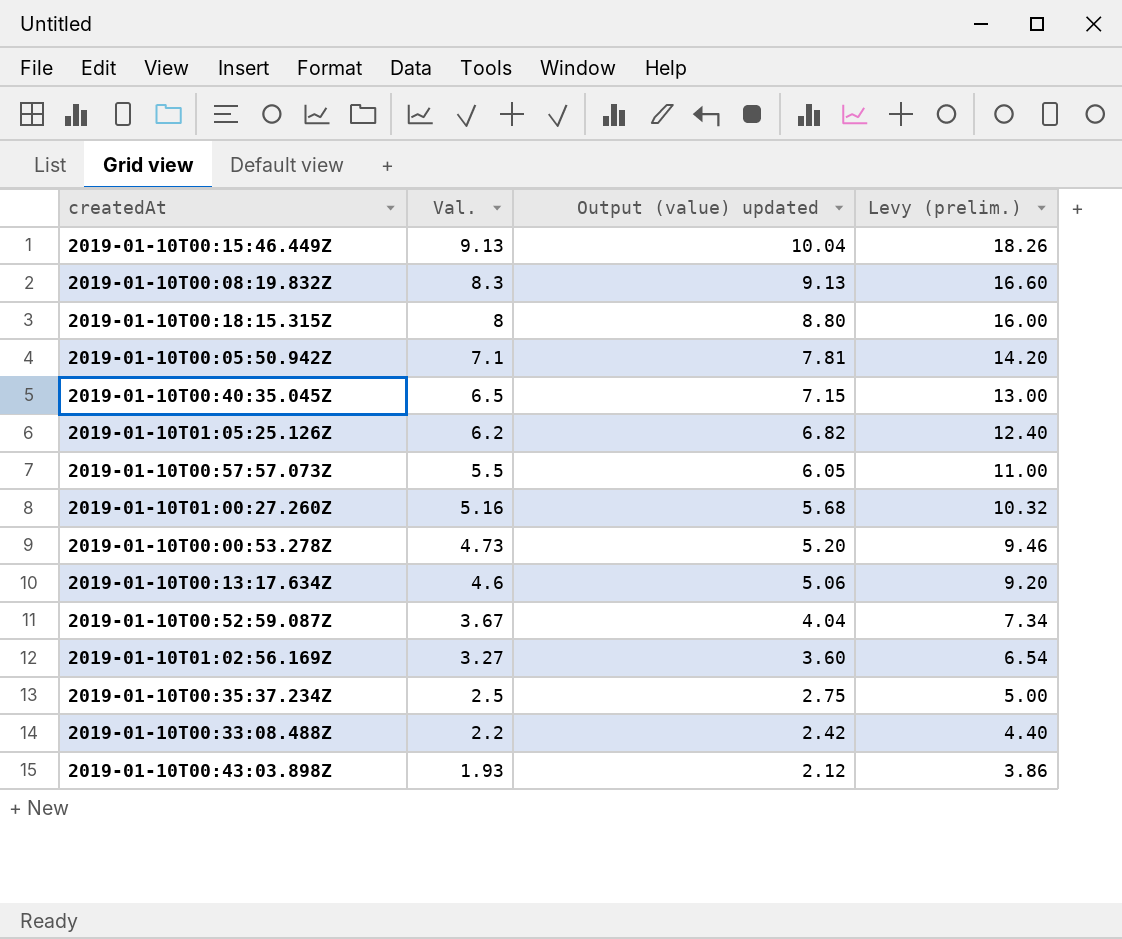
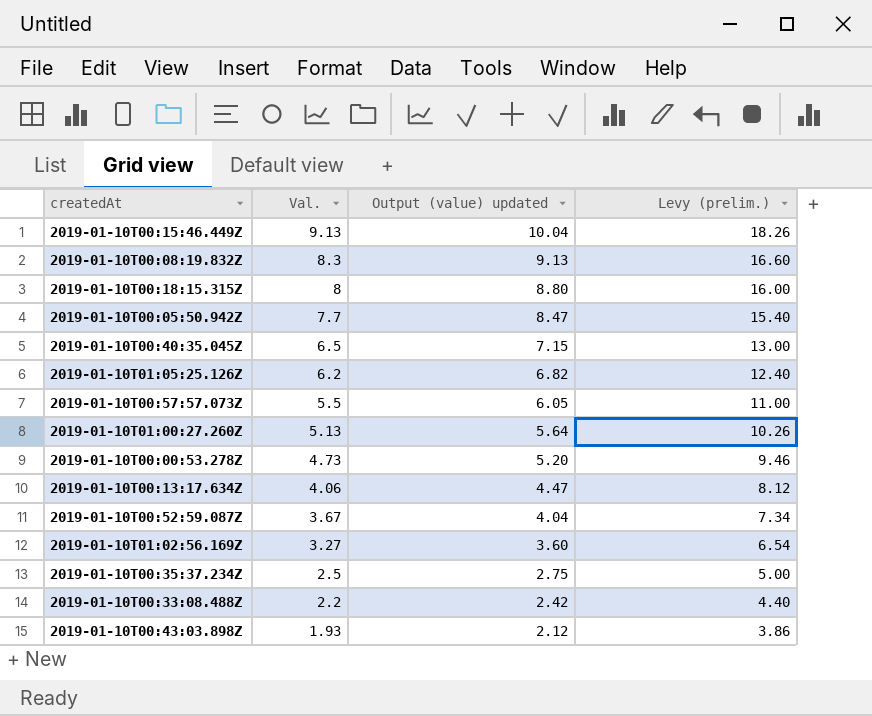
2019-01-10T00:05:50.942Z | Val.: 7.1 -> 7.7
2019-01-10T00:05:50.942Z | Output (value) updated: 7.81 -> 8.47
2019-01-10T00:05:50.942Z | Levy (prelim.): 14.20 -> 15.40
2019-01-10T01:00:27.260Z | Val.: 5.16 -> 5.13
2019-01-10T01:00:27.260Z | Output (value) updated: 5.68 -> 5.64
2019-01-10T01:00:27.260Z | Levy (prelim.): 10.32 -> 10.26
2019-01-10T00:13:17.634Z | Val.: 4.6 -> 4.06
2019-01-10T00:13:17.634Z | Output (value) updated: 5.06 -> 4.47
2019-01-10T00:13:17.634Z | Levy (prelim.): 9.20 -> 8.12

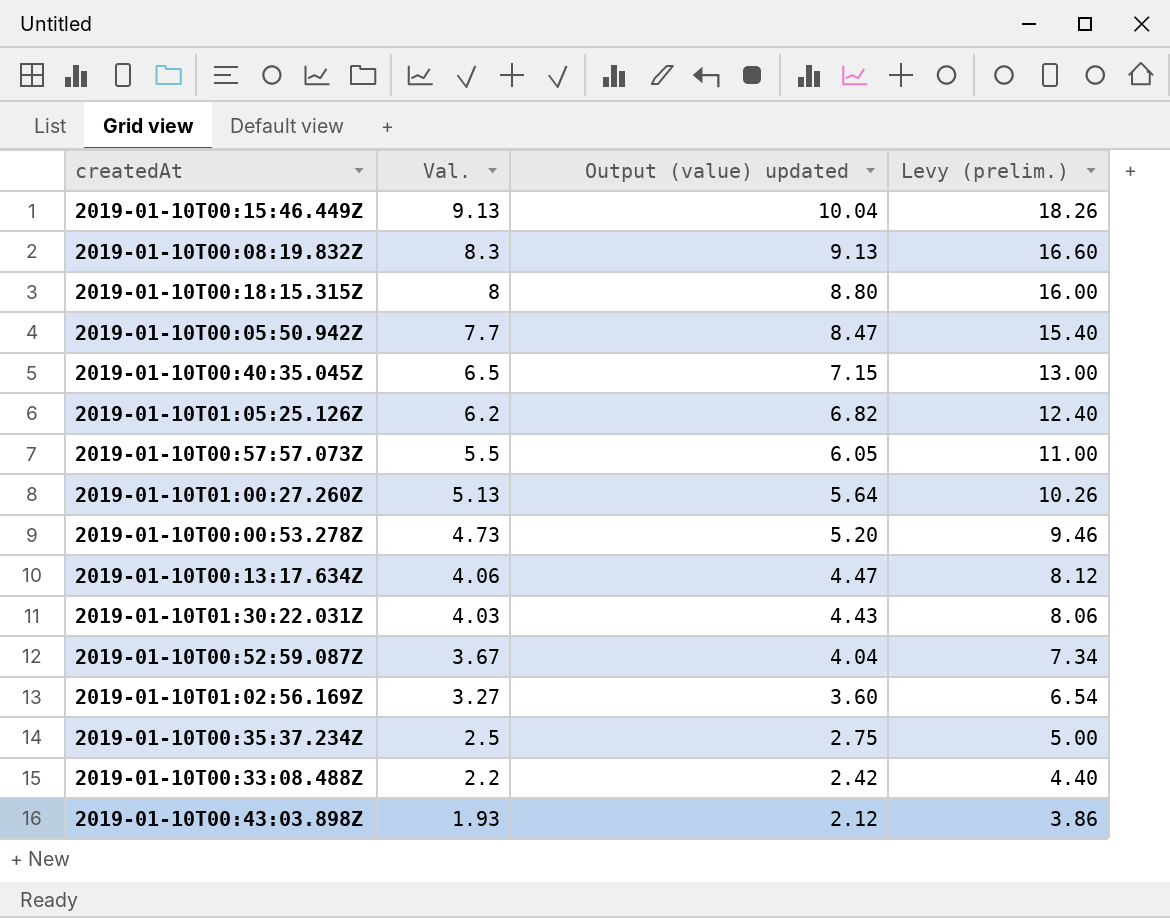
row 2019-01-10T01:30:22.031Z: none -> 4.03 | 4.43 | 8.06

